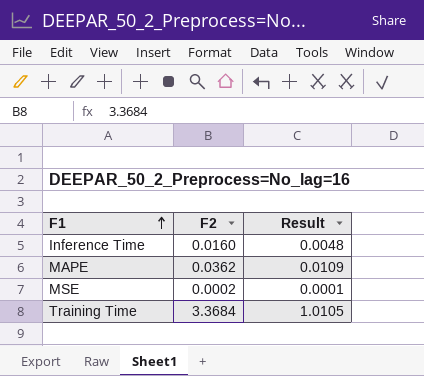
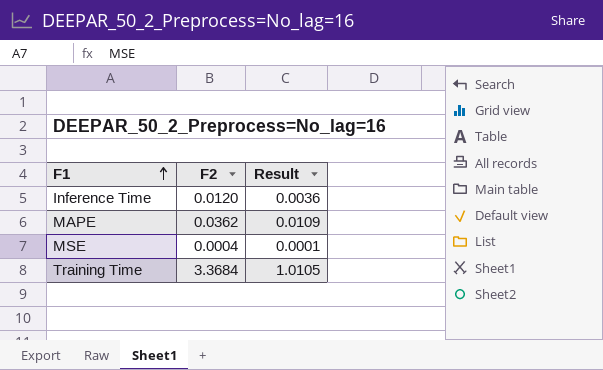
Inference Time | F2: 0.0160 -> 0.0120
Inference Time | Result: 0.0048 -> 0.0036
MSE | F2: 0.0002 -> 0.0004

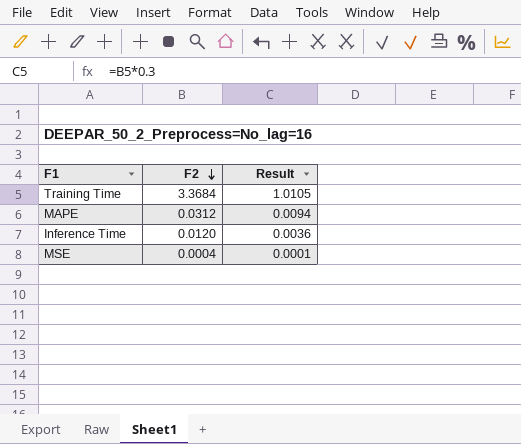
row order: F1 ascending -> F2 descending
MAPE | F2: 0.0362 -> 0.0312
MAPE | Result: 0.0109 -> 0.0094

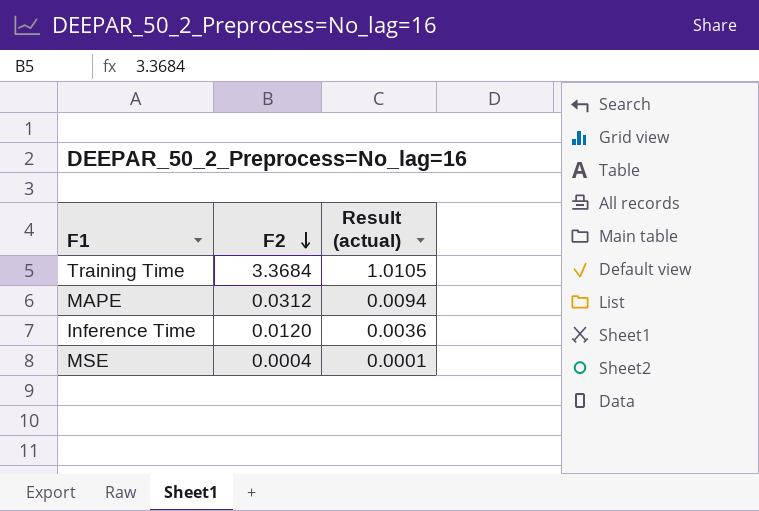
column name: Result -> Result (actual)

